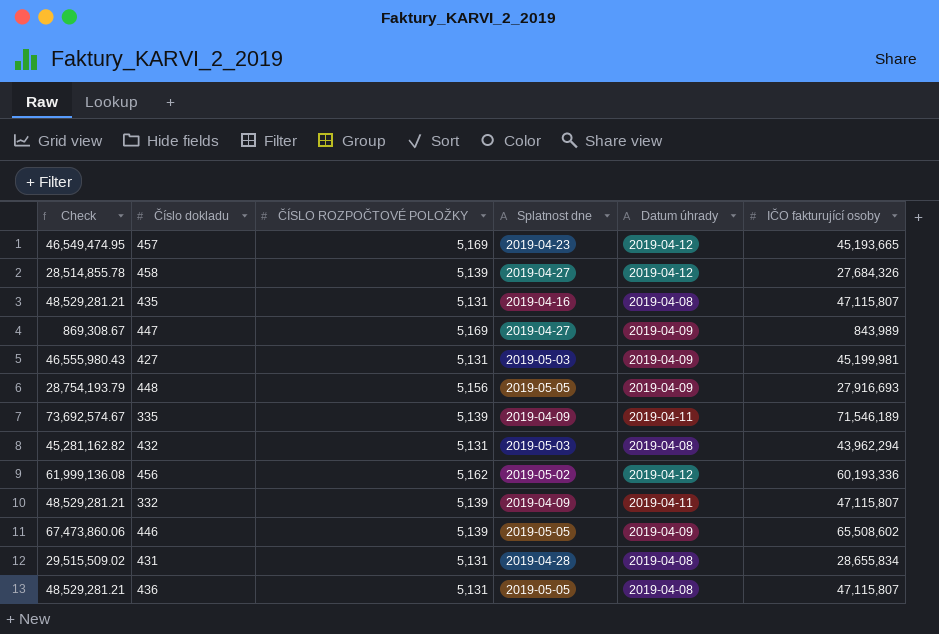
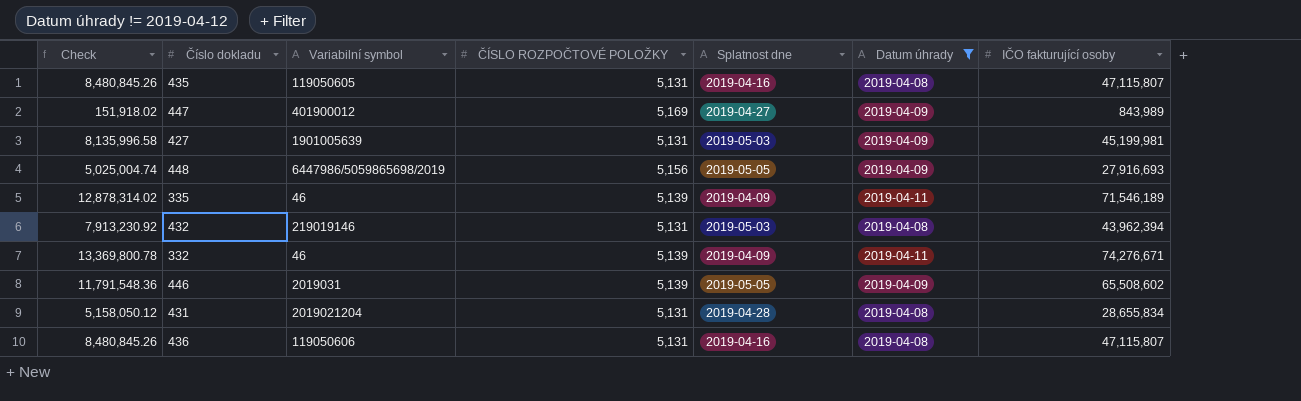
filter: none -> Datum úhrady != 2019-04-12
column Check | formula: [IČO fakturující osoby] * 1.03 -> [IČO fakturující osoby] * 0.18
column Variabilní symbol | position: none -> 3
432 | IČO fakturující osoby: 43,962,294 -> 43,962,394
332 | IČO fakturující osoby: 47,115,807 -> 74,276,671
436 | Splatnost dne: 2019-05-05 -> 2019-04-16

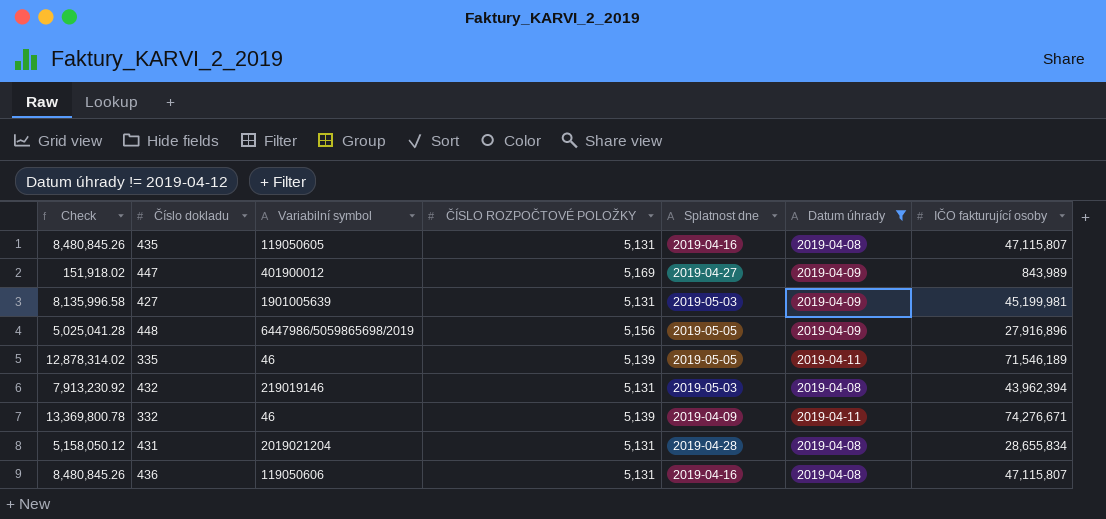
row 446: 11,791,548.36 | 2019031 | 5,139 | 2019-05-05 | 2019-04-09 | 65,508,602 -> none
448 | Check: 5,025,004.74 -> 5,025,041.28
448 | IČO fakturující osoby: 27,916,693 -> 27,916,896
335 | Splatnost dne: 2019-04-09 -> 2019-05-05

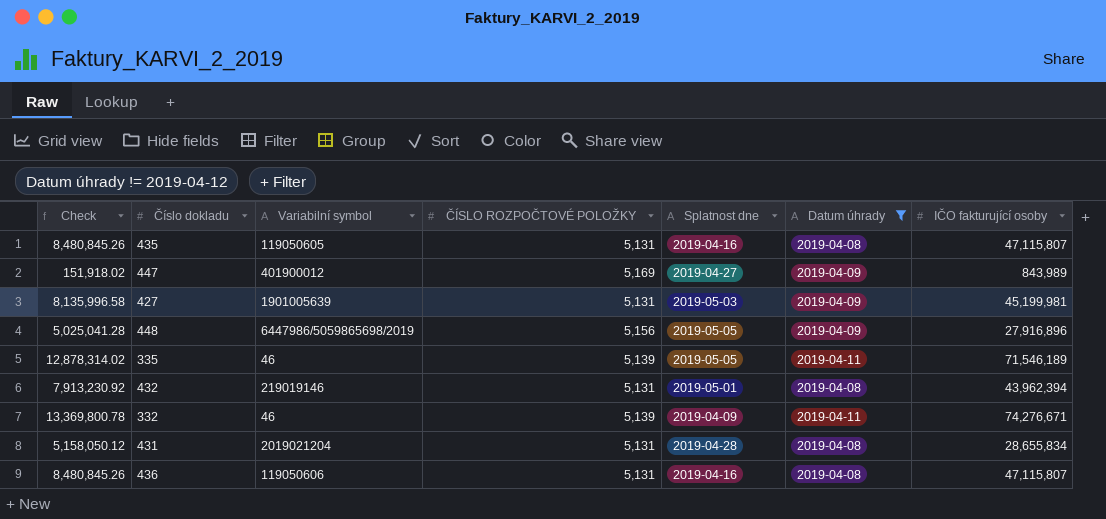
432 | Splatnost dne: 2019-05-03 -> 2019-05-01

